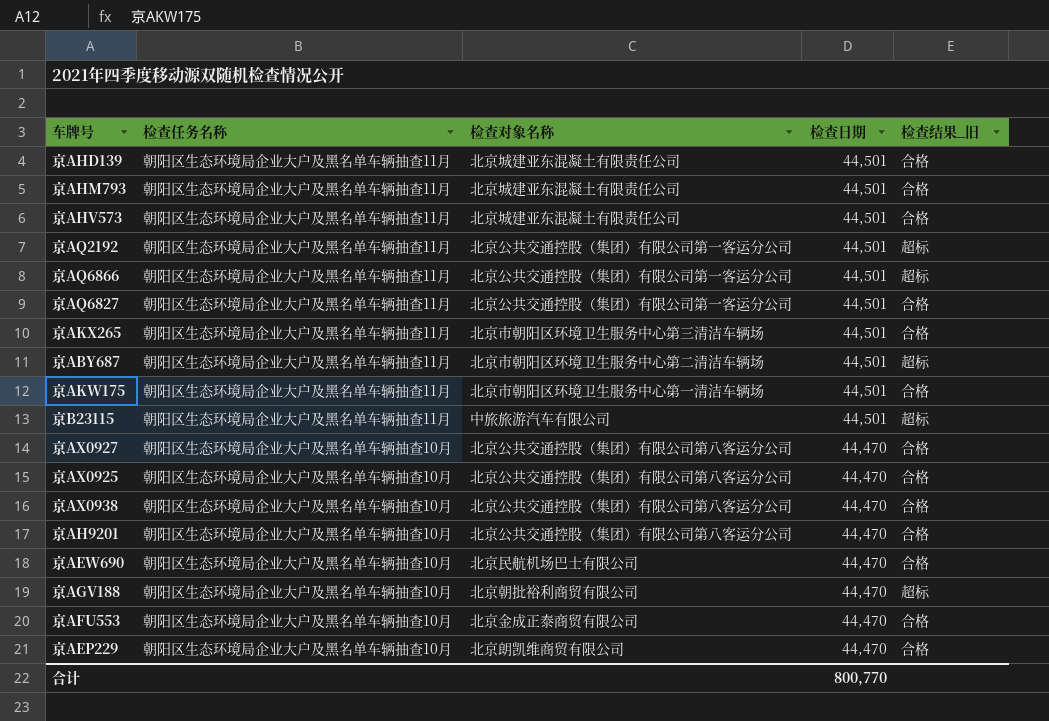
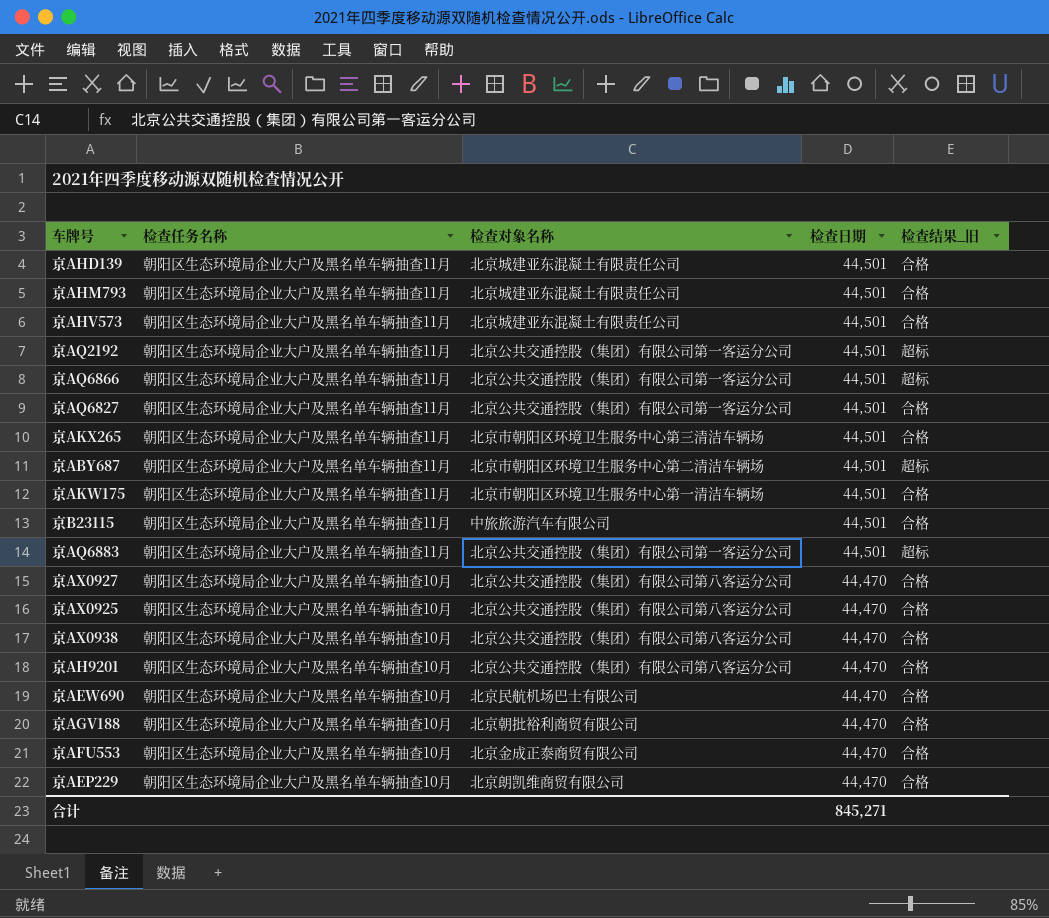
京B23115 | 检查结果_旧: 超标 -> 合格
row 京AQ6883: none -> 朝阳区生态环境局企业大户及黑名单车辆抽查11月 | 北京公共交通控股（集团）有限公司第一客运分公司 | 44,501 | 超标
京AGV188 | 检查结果_旧: 超标 -> 合格
合计 | 检查日期: 800,770 -> 845,271

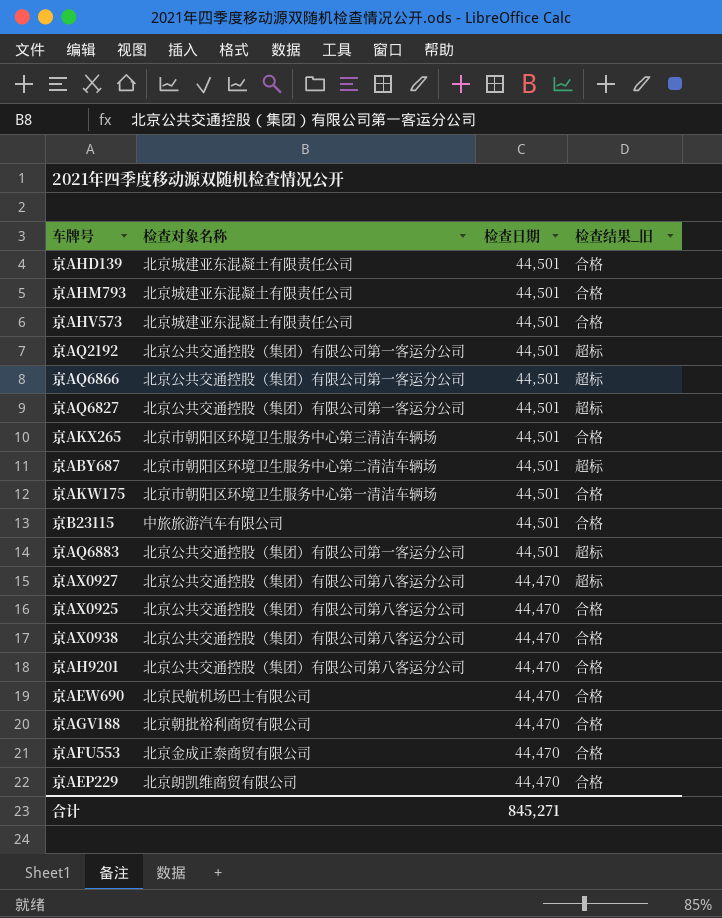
column 检查任务名称 | position: 2 -> none
京AQ6827 | 检查结果_旧: 合格 -> 超标
京AX0927 | 检查结果_旧: 合格 -> 超标

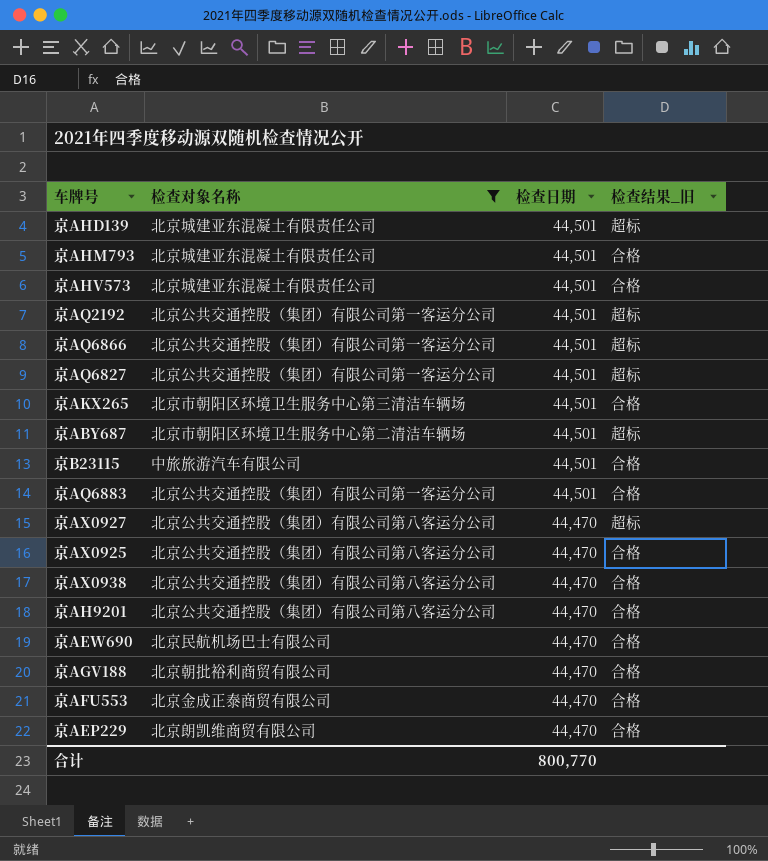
filter: none -> 检查对象名称 != 北京市朝阳区环境卫生服务中心第一清洁车辆场
京AHD139 | 检查结果_旧: 合格 -> 超标
京AQ6883 | 检查结果_旧: 超标 -> 合格
合计 | 检查日期: 845,271 -> 800,770

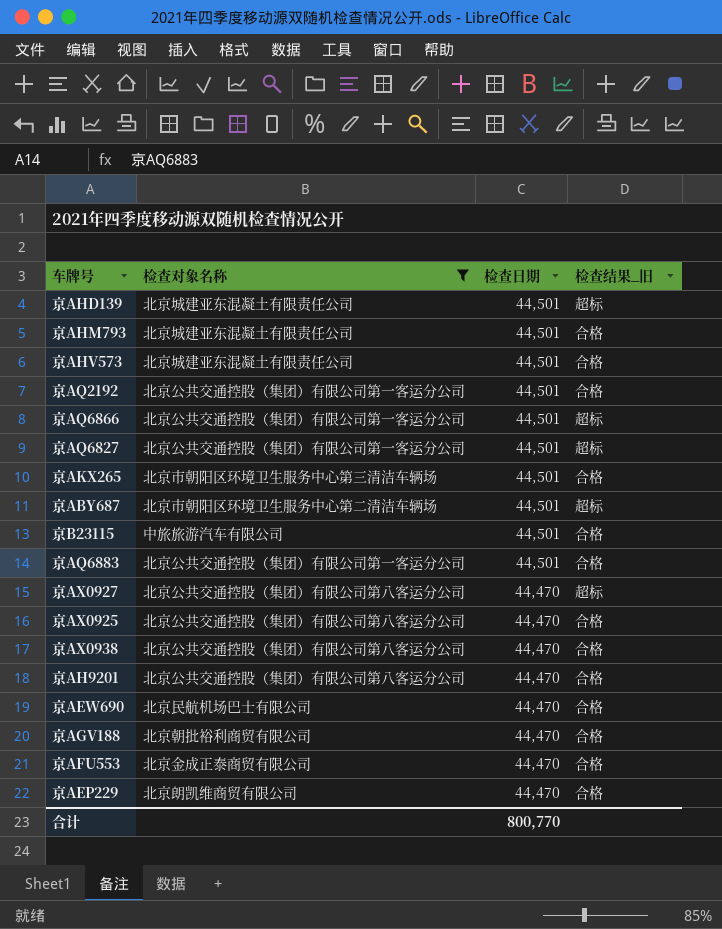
京AQ2192 | 检查结果_旧: 超标 -> 合格

